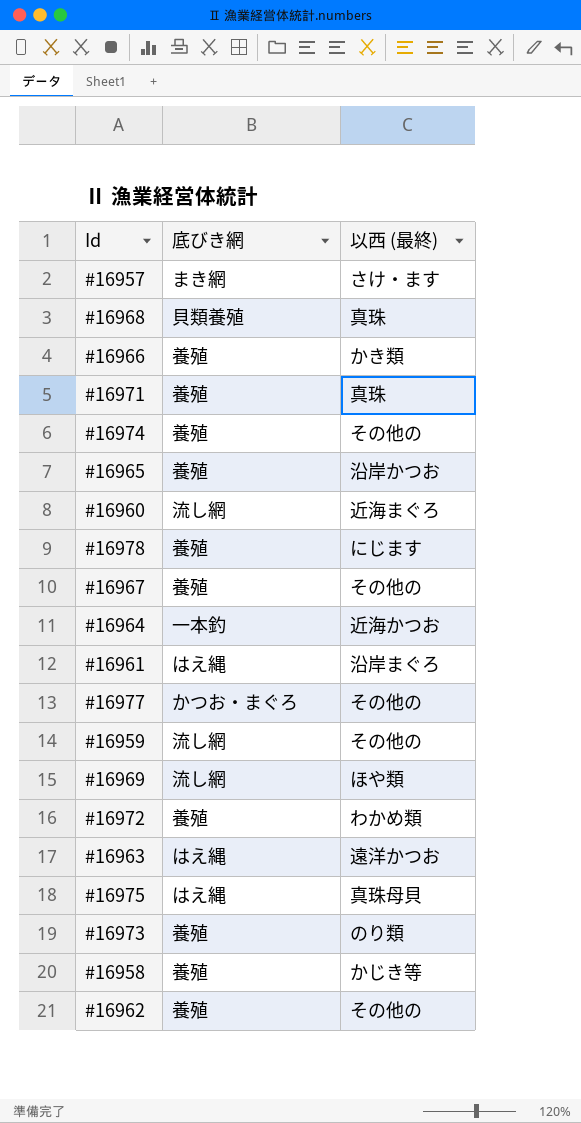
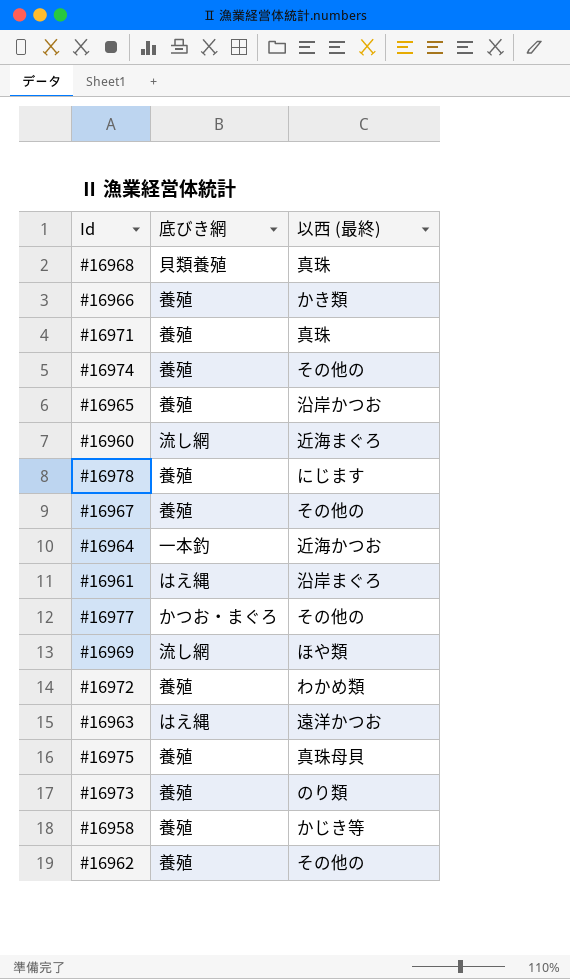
row #16957: まき網 | さけ・ます -> none
row #16959: 流し網 | その他の -> none
#16975 | 底びき網: はえ縄 -> 養殖

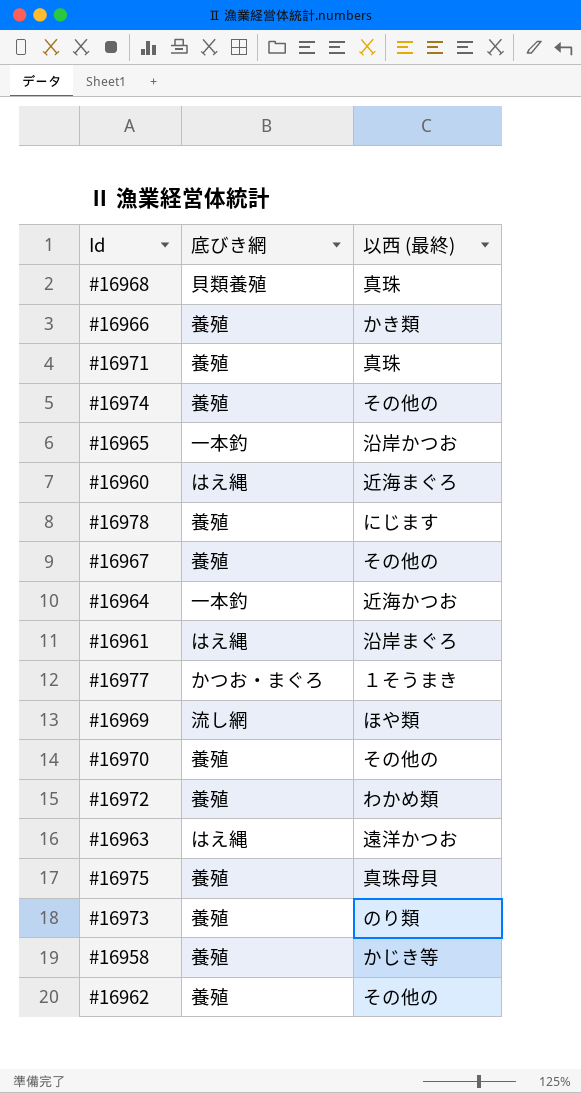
#16965 | 底びき網: 養殖 -> 一本釣
#16960 | 底びき網: 流し網 -> はえ縄
#16977 | 以西 (最終): その他の -> １そうまき
row #16970: none -> 養殖 | その他の

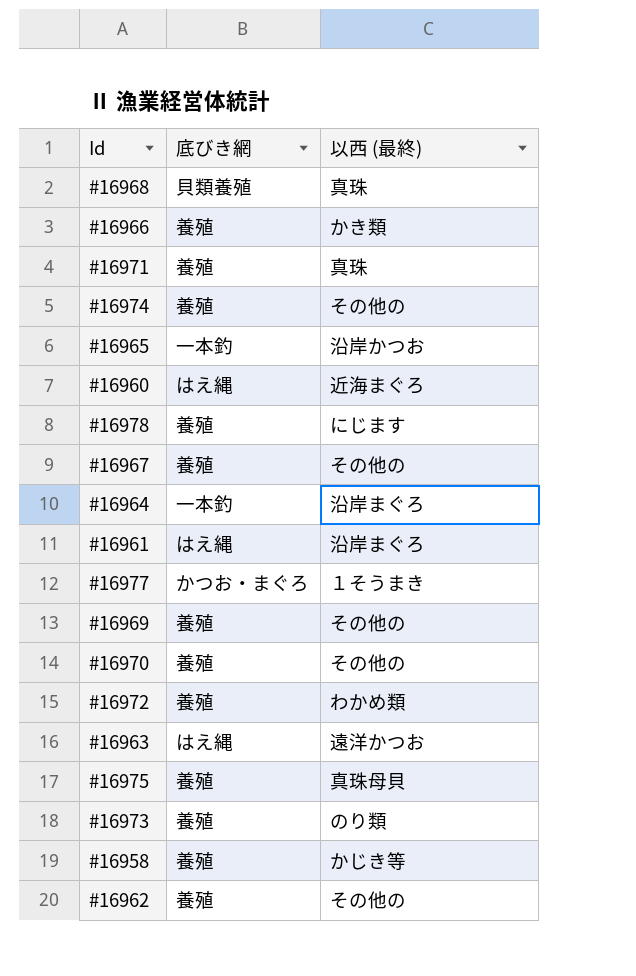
#16964 | 以西 (最終): 近海かつお -> 沿岸まぐろ
#16969 | 底びき網: 流し網 -> 養殖
#16969 | 以西 (最終): ほや類 -> その他の

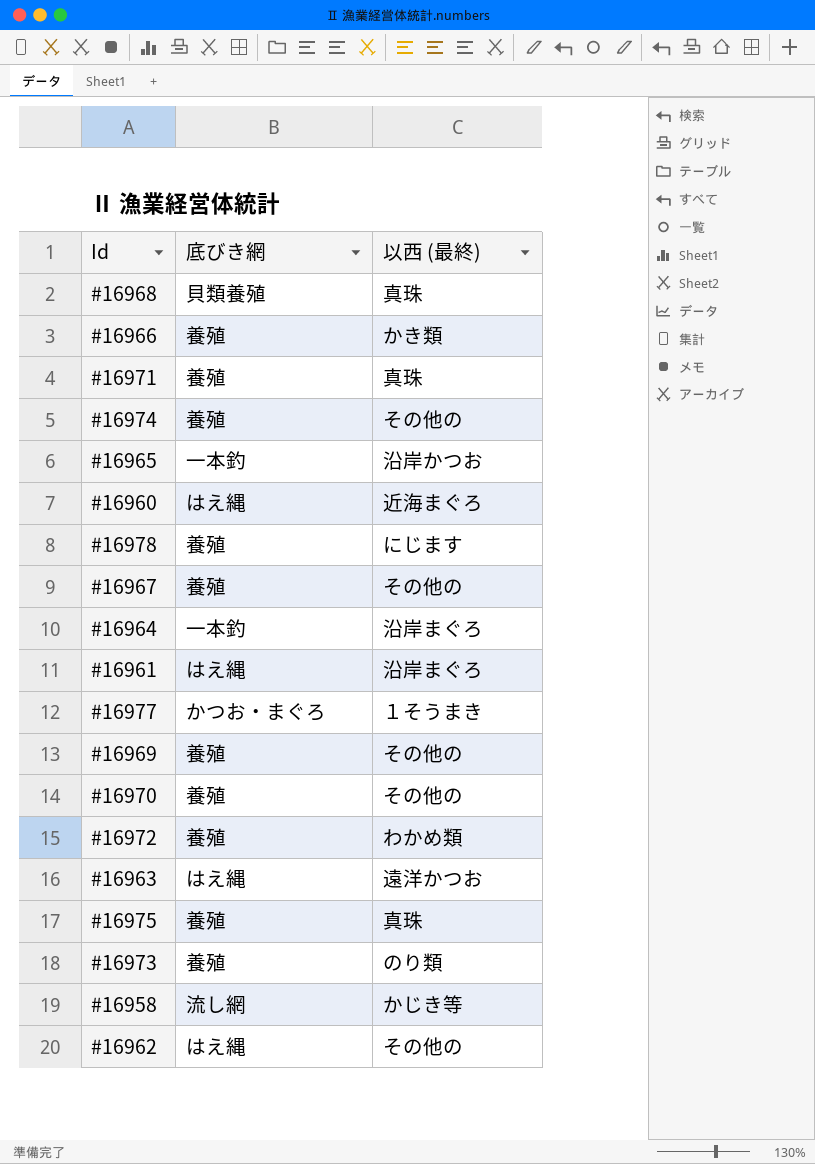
#16975 | 以西 (最終): 真珠母貝 -> 真珠
#16958 | 底びき網: 養殖 -> 流し網
#16962 | 底びき網: 養殖 -> はえ縄

